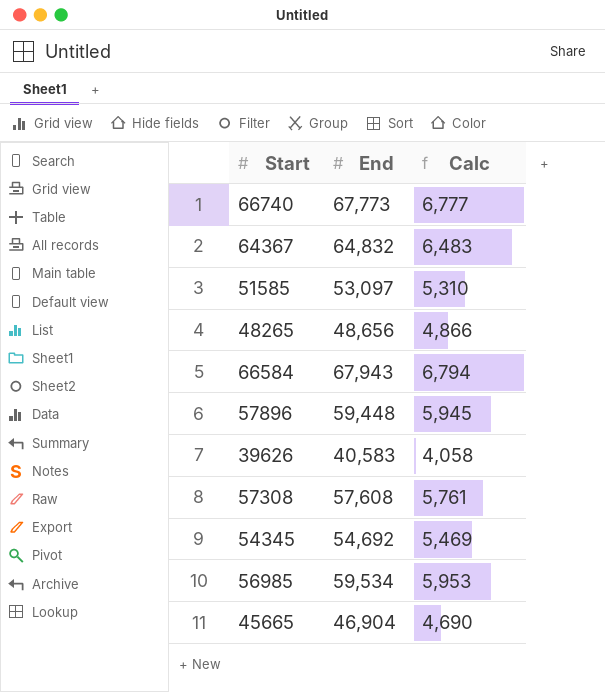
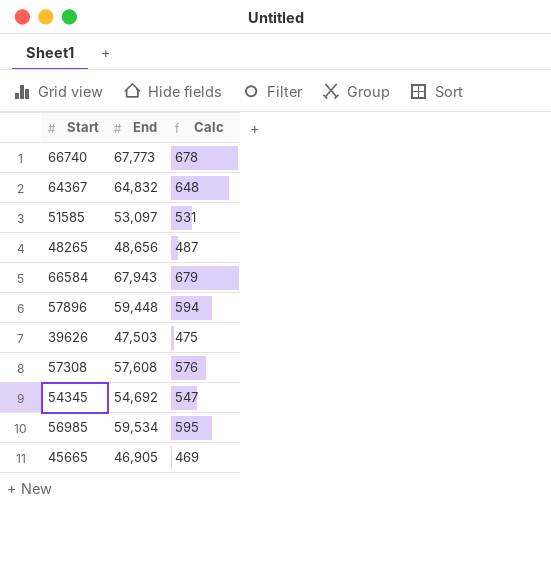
column Calc | formula: [End] * 0.1 -> [End] * 0.01
39626 | End: 40,583 -> 47,503
45665 | End: 46,904 -> 46,905

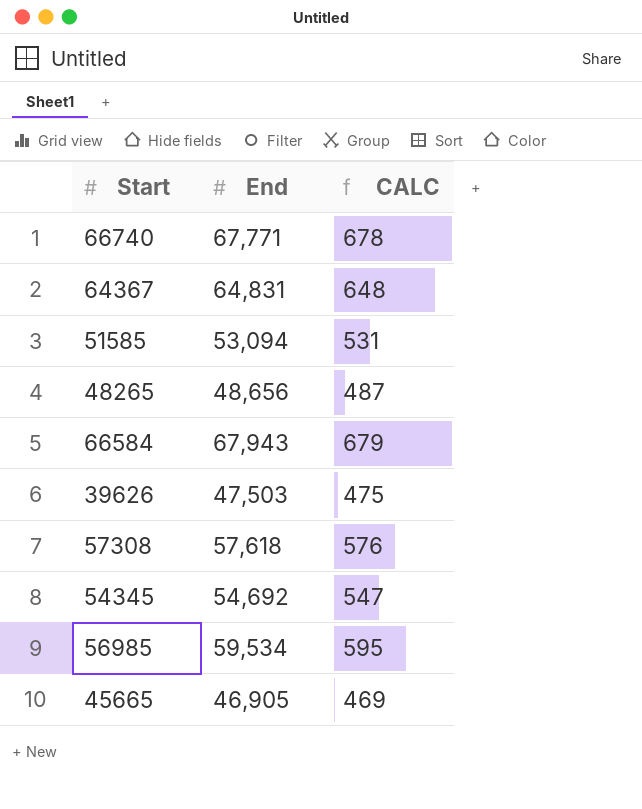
column name: Calc -> CALC
row 57896: 59,448 | 594 -> none
66740 | End: 67,773 -> 67,771
64367 | End: 64,832 -> 64,831
51585 | End: 53,097 -> 53,094
57308 | End: 57,608 -> 57,618

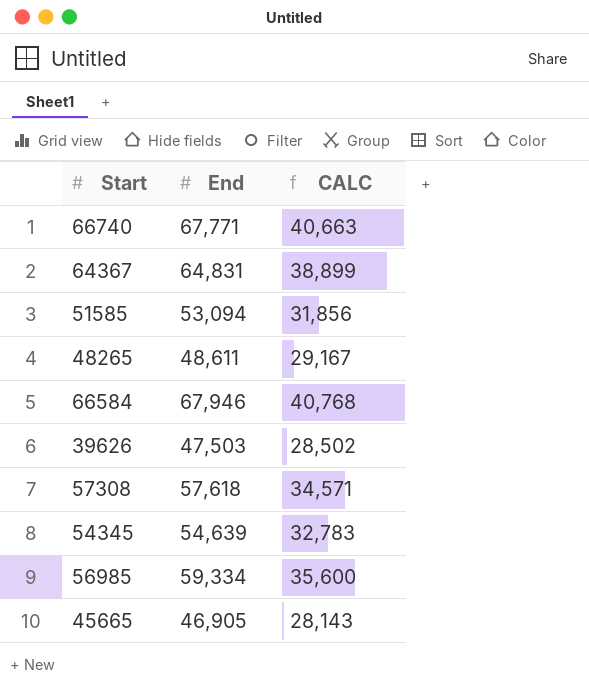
column CALC | formula: [End] * 0.01 -> [End] * 0.6
48265 | End: 48,656 -> 48,611
66584 | End: 67,943 -> 67,946
54345 | End: 54,692 -> 54,639
56985 | End: 59,534 -> 59,334

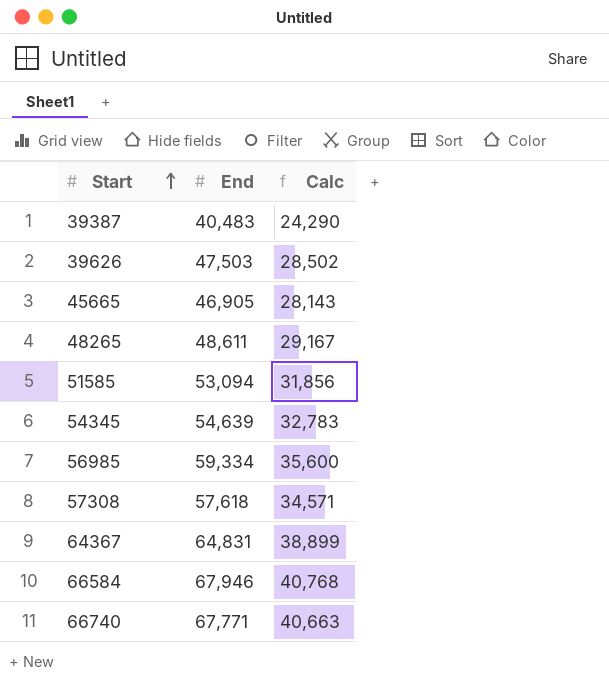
row order: none -> Start ascending
column name: CALC -> Calc
row 39387: none -> 40,483 | 24,290

